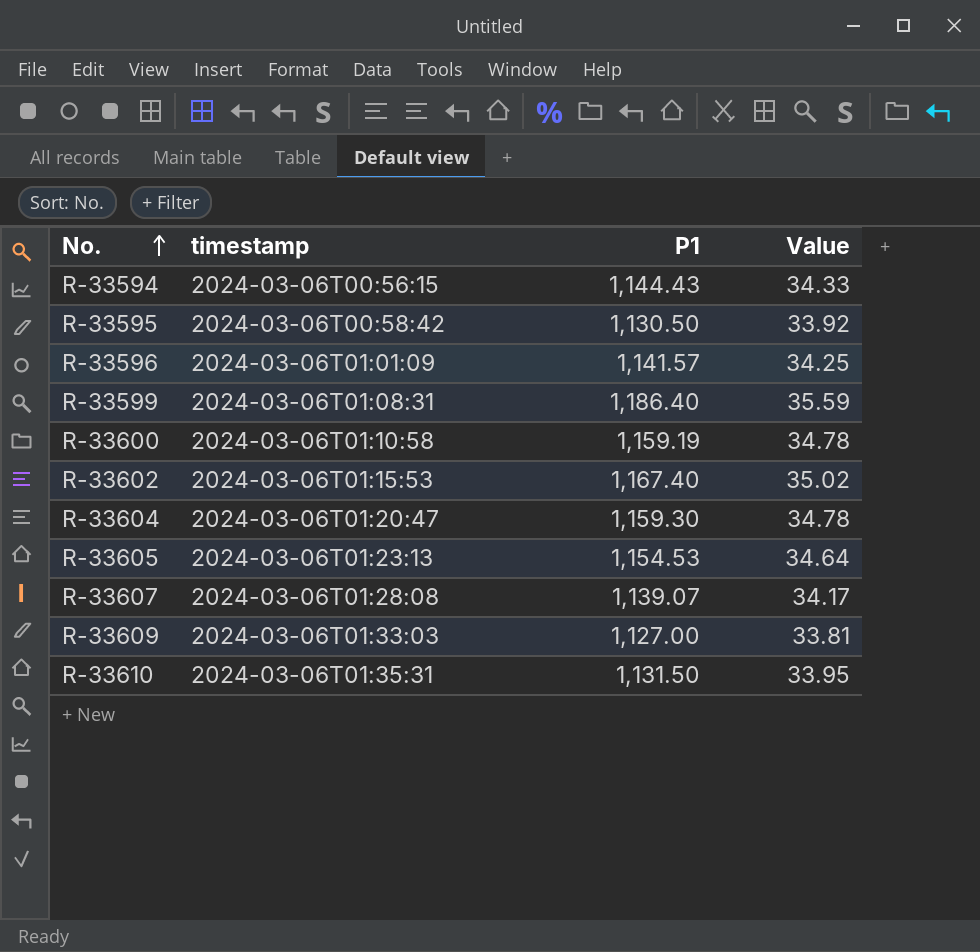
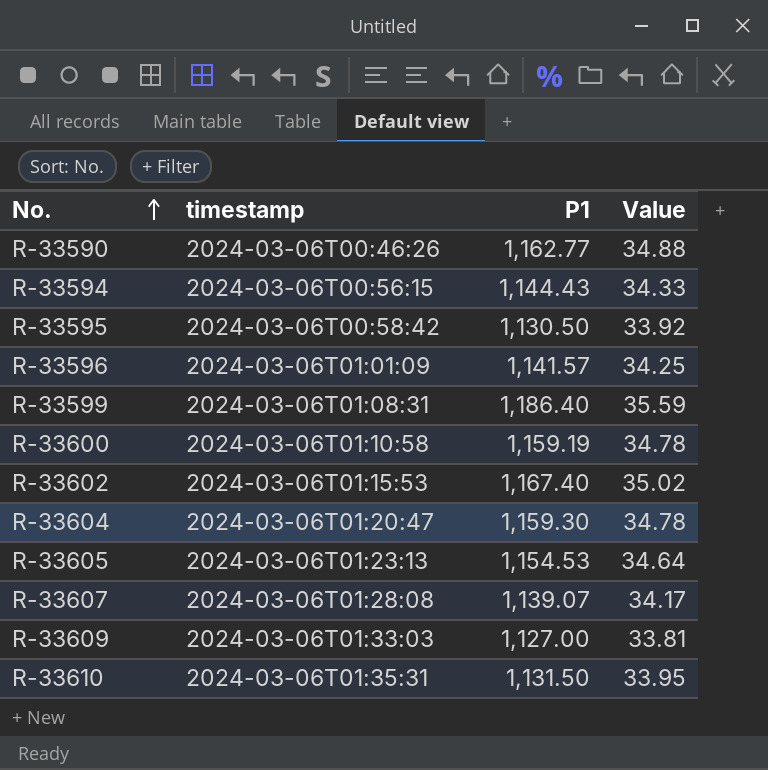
row R-33590: none -> 2024-03-06T00:46:26 | 1,162.77 | 34.88

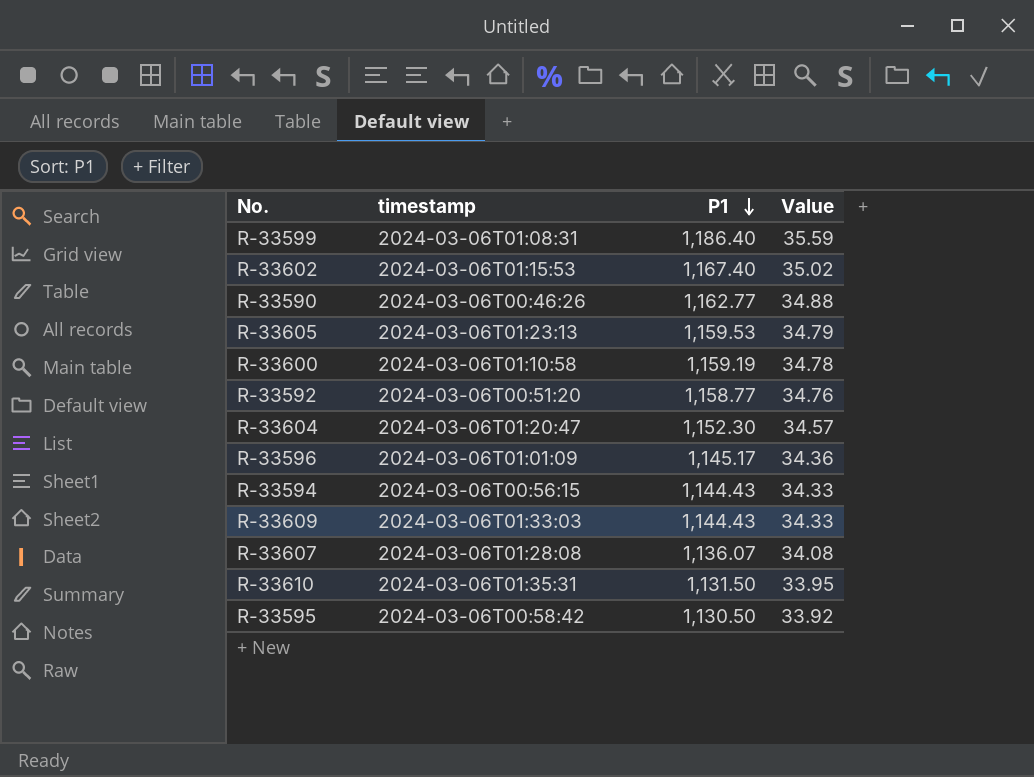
row order: No. ascending -> P1 descending
R-33605 | P1: 1,154.53 -> 1,159.53
R-33605 | Value: 34.64 -> 34.79
row R-33592: none -> 2024-03-06T00:51:20 | 1,158.77 | 34.76
R-33604 | P1: 1,159.30 -> 1,152.30
R-33604 | Value: 34.78 -> 34.57
R-33596 | P1: 1,141.57 -> 1,145.17
R-33596 | Value: 34.25 -> 34.36
R-33609 | P1: 1,127.00 -> 1,144.43
R-33609 | Value: 33.81 -> 34.33
R-33607 | P1: 1,139.07 -> 1,136.07
R-33607 | Value: 34.17 -> 34.08

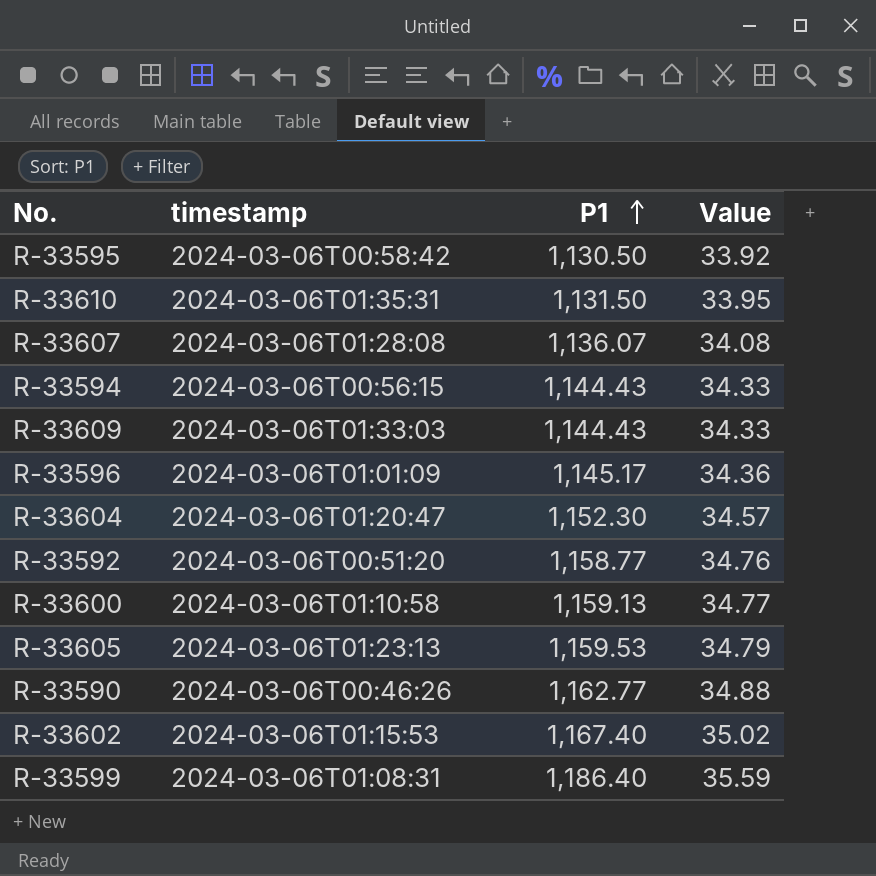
row order: P1 descending -> P1 ascending
R-33600 | P1: 1,159.19 -> 1,159.13
R-33600 | Value: 34.78 -> 34.77

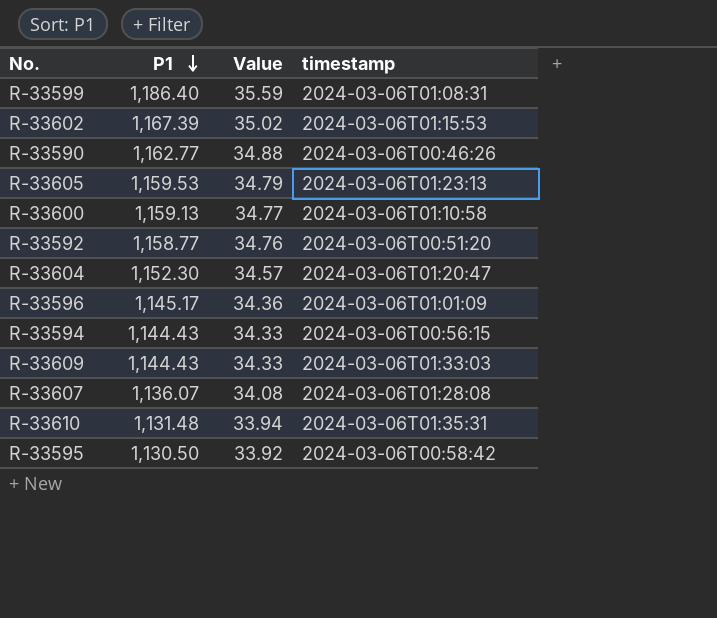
row order: P1 ascending -> P1 descending
column timestamp | position: 2 -> 4
R-33602 | P1: 1,167.40 -> 1,167.39
R-33610 | P1: 1,131.50 -> 1,131.48
R-33610 | Value: 33.95 -> 33.94

